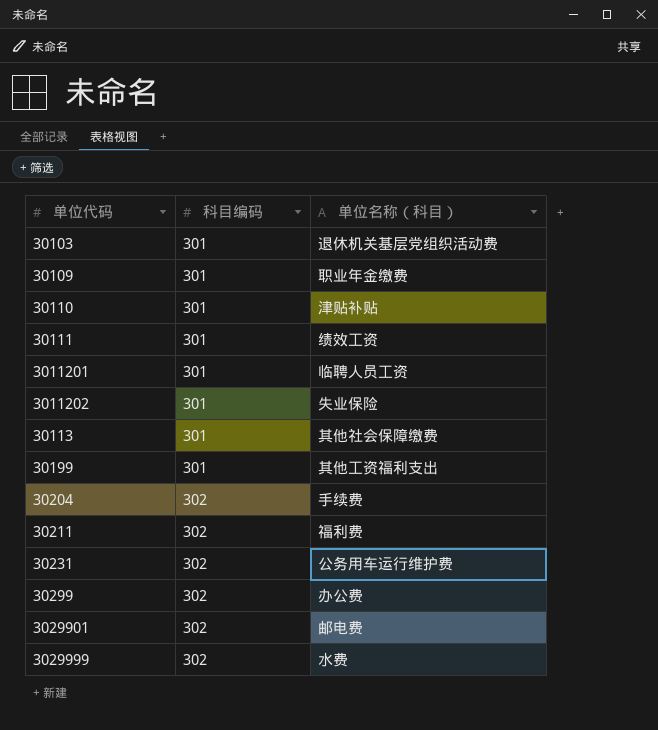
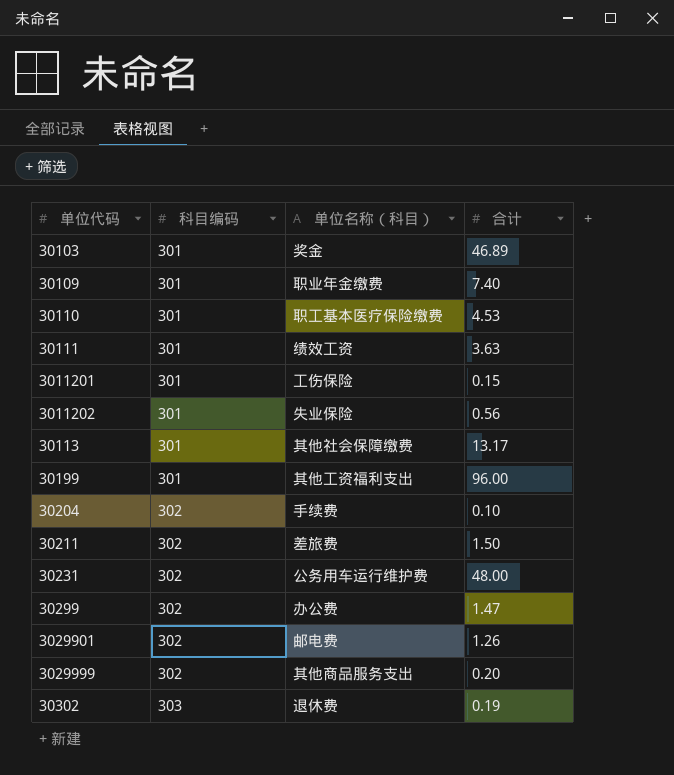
column 合计 | position: none -> 4
30103 | 单位名称（科目）: 退休机关基层党组织活动费 -> 奖金
30110 | 单位名称（科目）: 津贴补贴 -> 职工基本医疗保险缴费
3011201 | 单位名称（科目）: 临聘人员工资 -> 工伤保险
30211 | 单位名称（科目）: 福利费 -> 差旅费
3029999 | 单位名称（科目）: 水费 -> 其他商品服务支出
row 30302: none -> 303 | 退休费 | 0.19

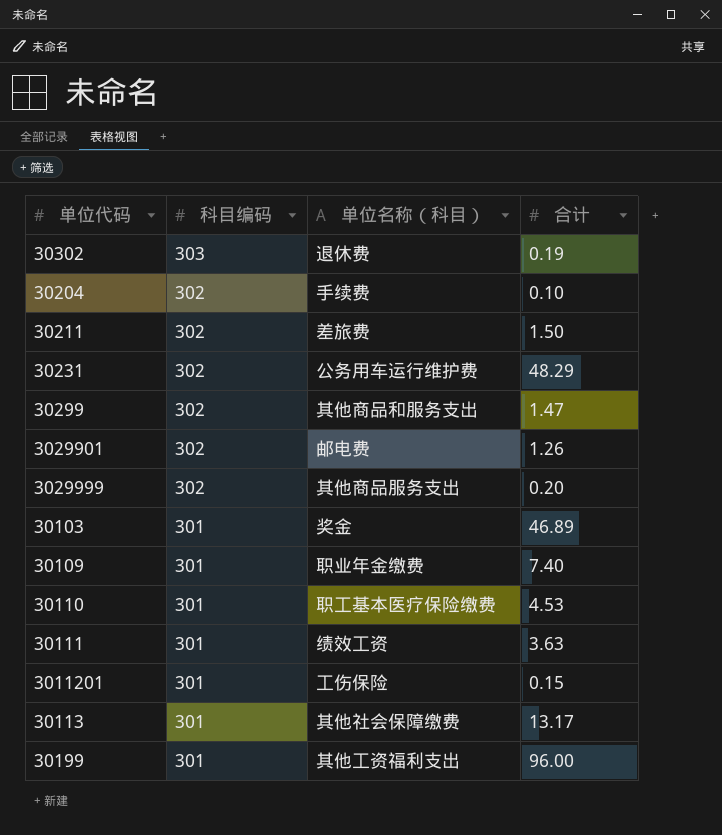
row order: 科目编码 ascending -> 科目编码 descending
row 3011202: 301 | 失业保险 | 0.56 -> none
30231 | 合计: 48.00 -> 48.29
30299 | 单位名称（科目）: 办公费 -> 其他商品和服务支出

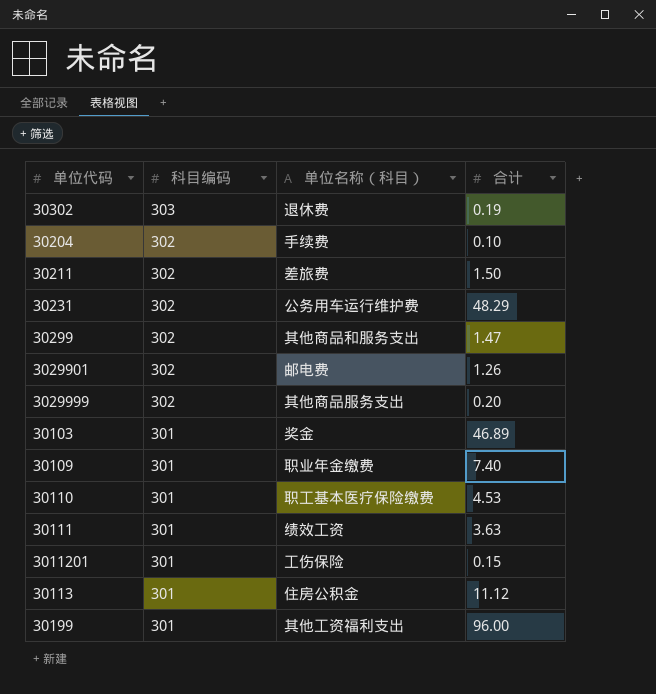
30113 | 单位名称（科目）: 其他社会保障缴费 -> 住房公积金
30113 | 合计: 13.17 -> 11.12

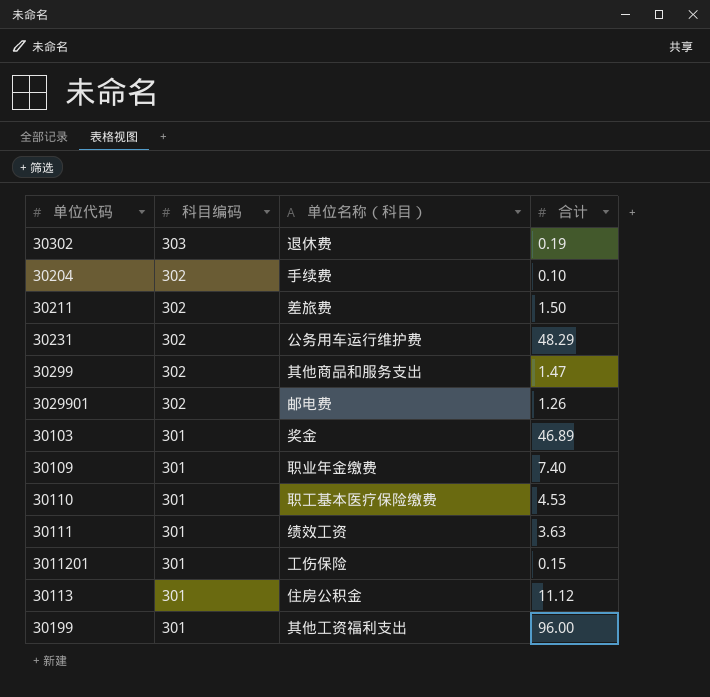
row 3029999: 302 | 其他商品服务支出 | 0.20 -> none

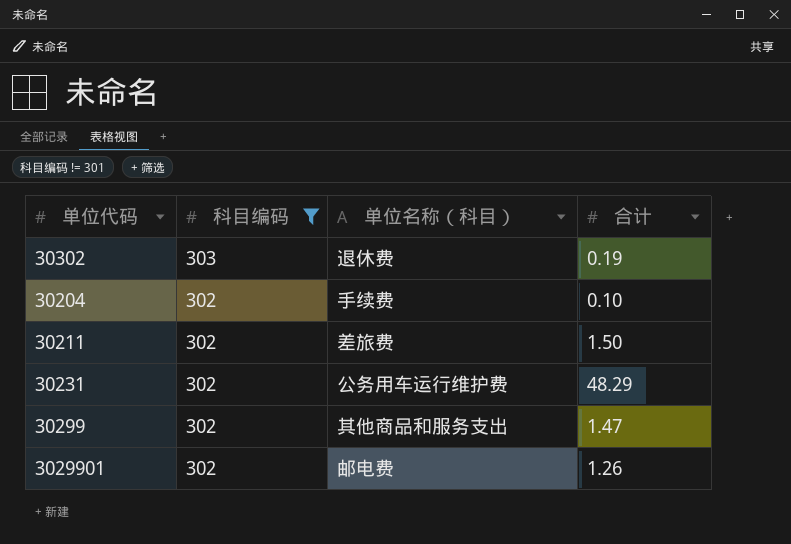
filter: none -> 科目编码 != 301

